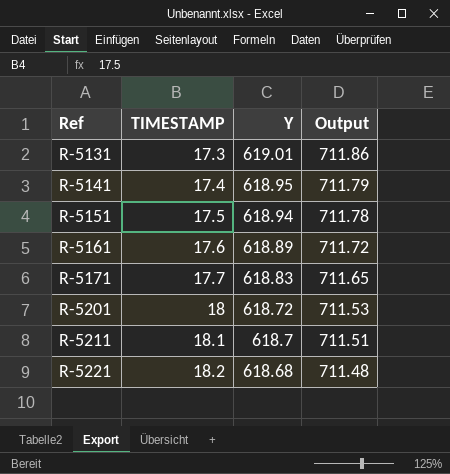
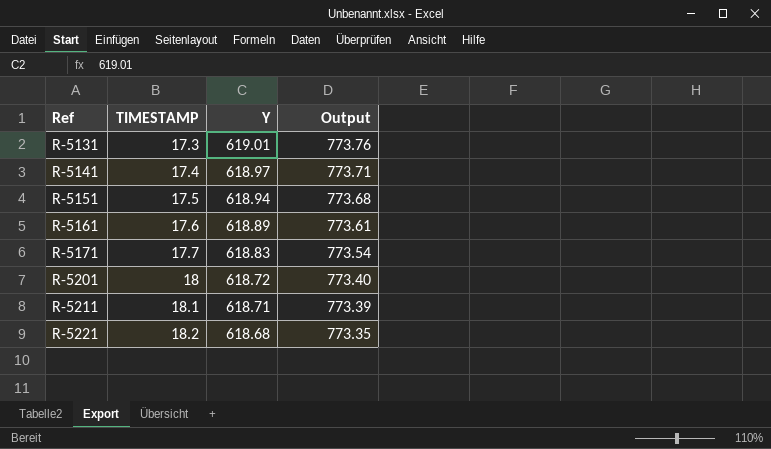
column Output | formula: [Y] * 1.15 -> [Y] * 1.25
R-5141 | Y: 618.95 -> 618.97
R-5211 | Y: 618.7 -> 618.71

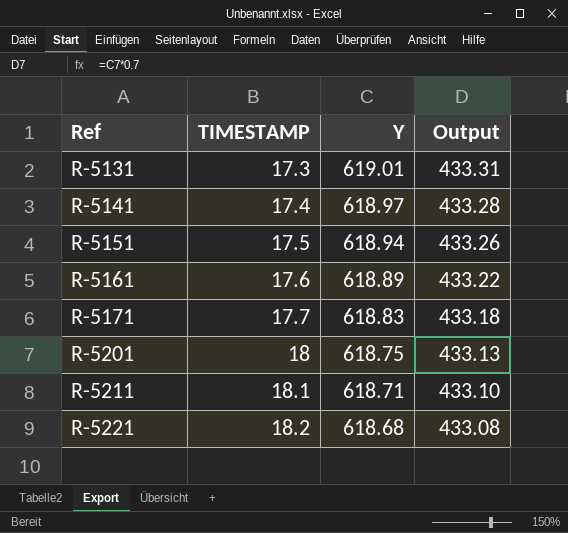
column Output | formula: [Y] * 1.25 -> [Y] * 0.7
R-5201 | Y: 618.72 -> 618.75

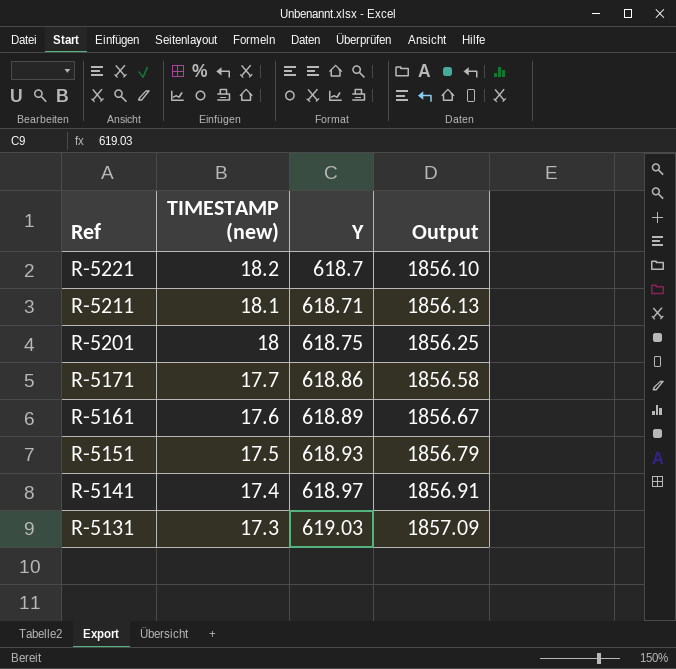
row order: Ref ascending -> Ref descending
column name: TIMESTAMP -> TIMESTAMP (new)
column Output | formula: [Y] * 0.7 -> [Y] * 3
R-5221 | Y: 618.68 -> 618.7
R-5171 | Y: 618.83 -> 618.86
R-5151 | Y: 618.94 -> 618.93
R-5131 | Y: 619.01 -> 619.03

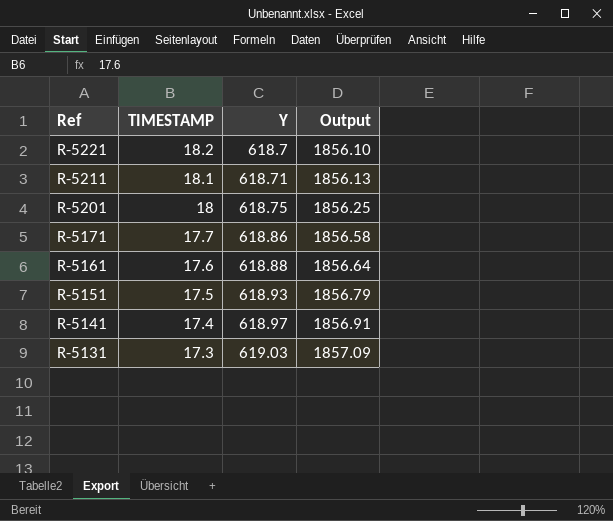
column name: TIMESTAMP (new) -> TIMESTAMP
R-5161 | Y: 618.89 -> 618.88
R-5161 | Output: 1856.67 -> 1856.64

